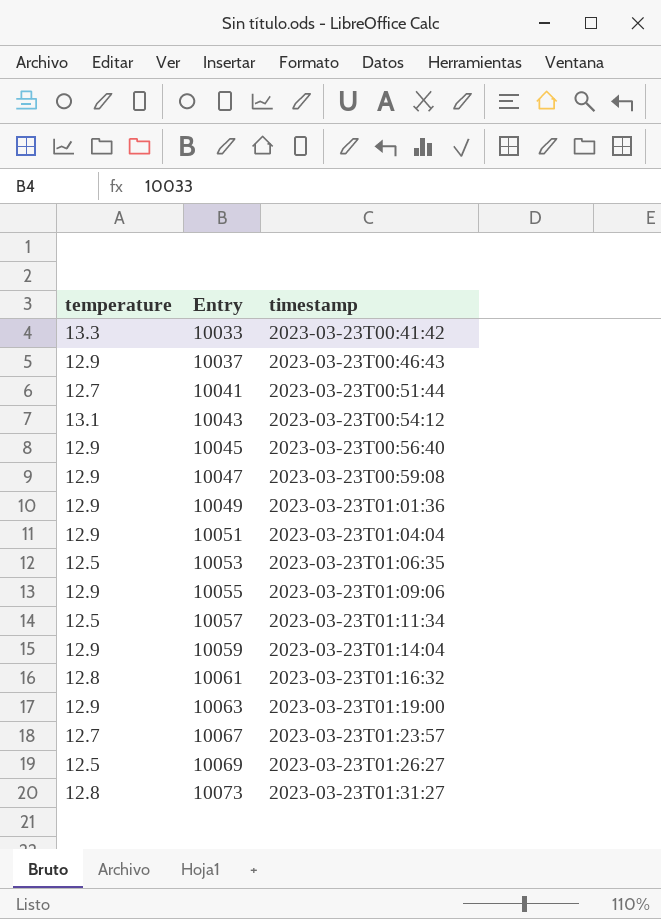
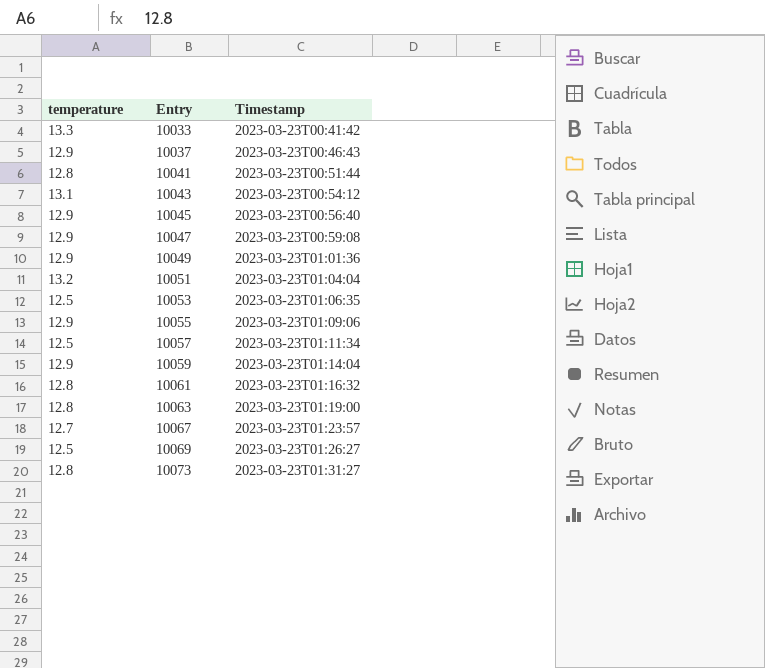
column name: timestamp -> Timestamp
10041 | temperature: 12.7 -> 12.8
10051 | temperature: 12.9 -> 13.2
10063 | temperature: 12.9 -> 12.8

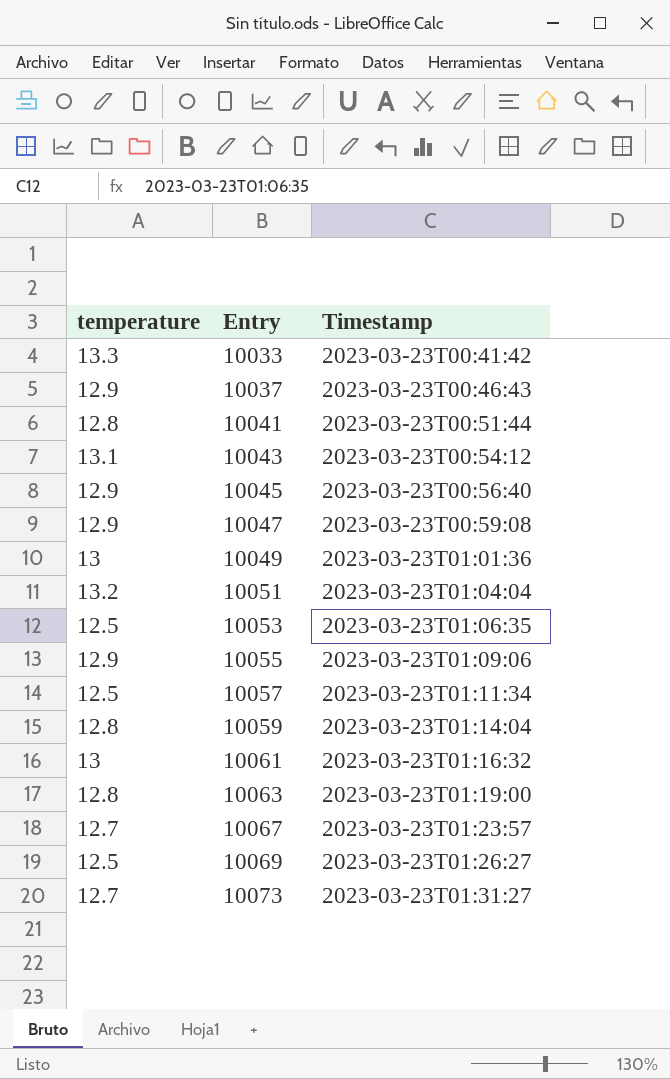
10049 | temperature: 12.9 -> 13
10059 | temperature: 12.9 -> 12.8
10061 | temperature: 12.8 -> 13
10073 | temperature: 12.8 -> 12.7

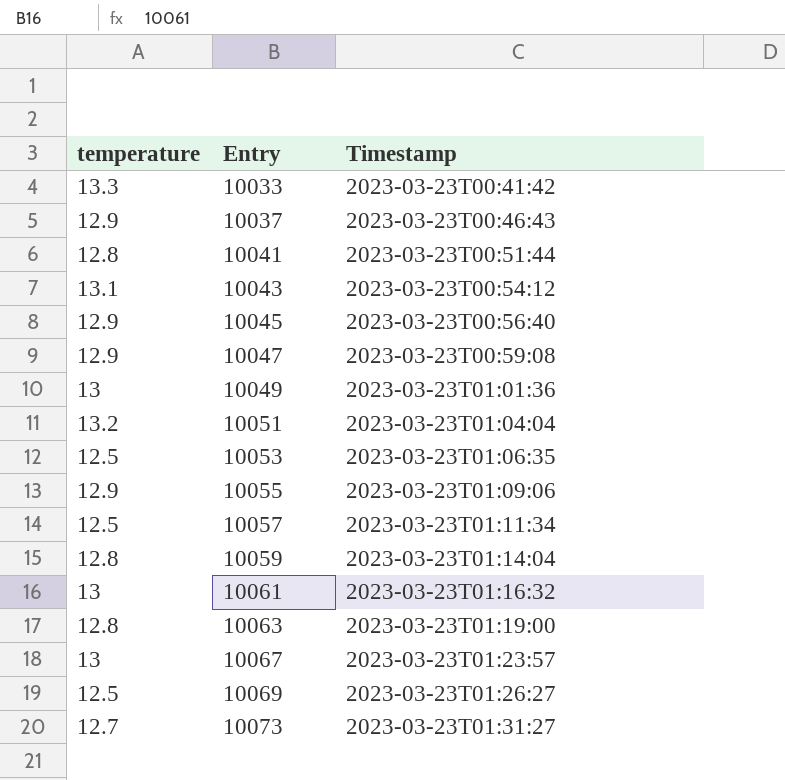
10067 | temperature: 12.7 -> 13

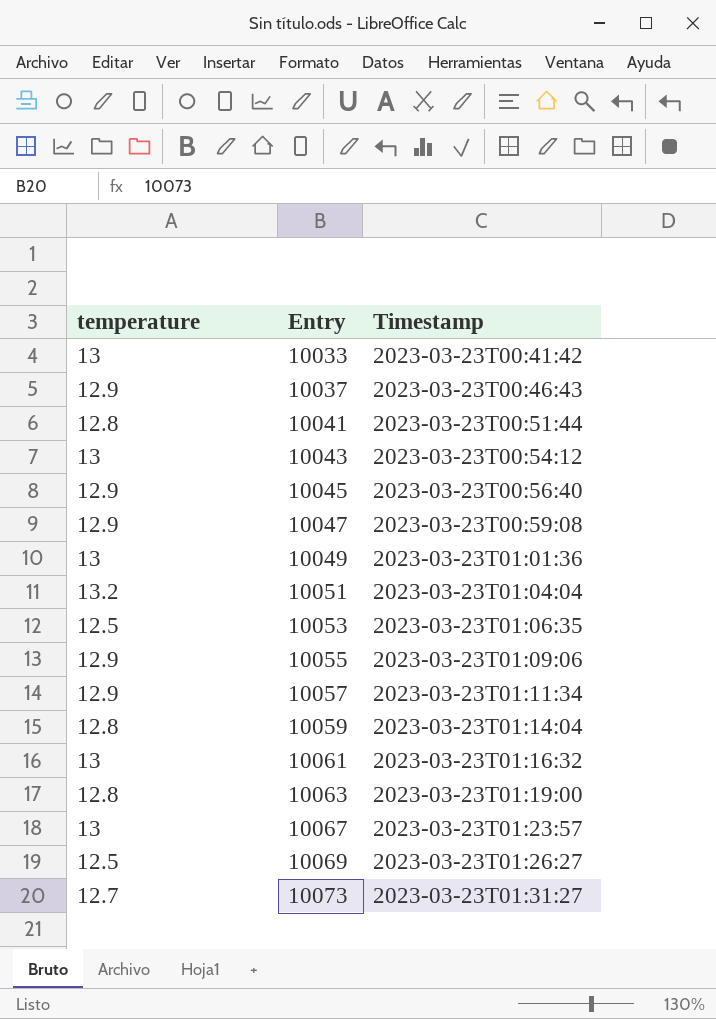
10033 | temperature: 13.3 -> 13
10043 | temperature: 13.1 -> 13
10057 | temperature: 12.5 -> 12.9

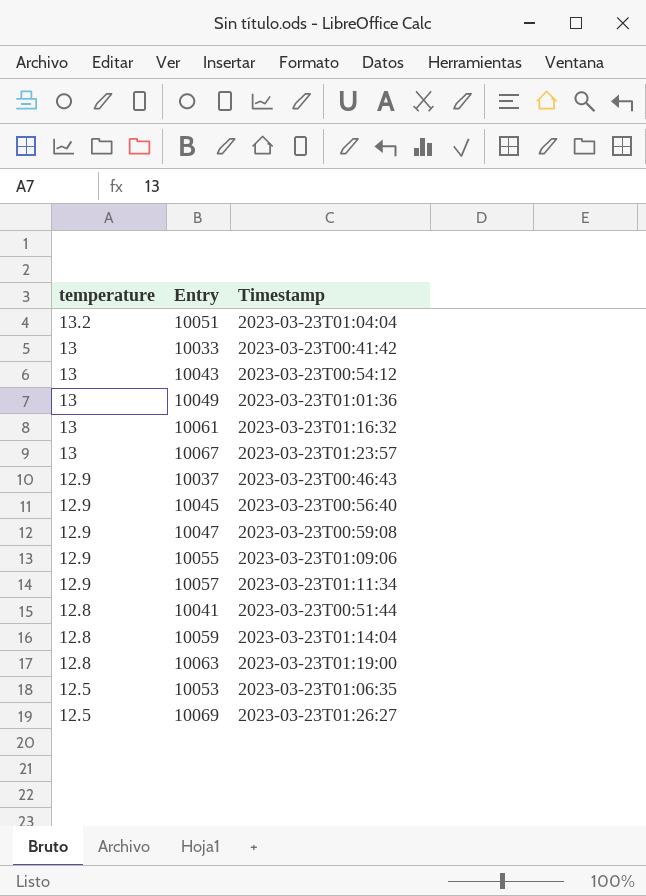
row order: Entry ascending -> temperature descending
row 10073: 12.7 | 2023-03-23T01:31:27 -> none

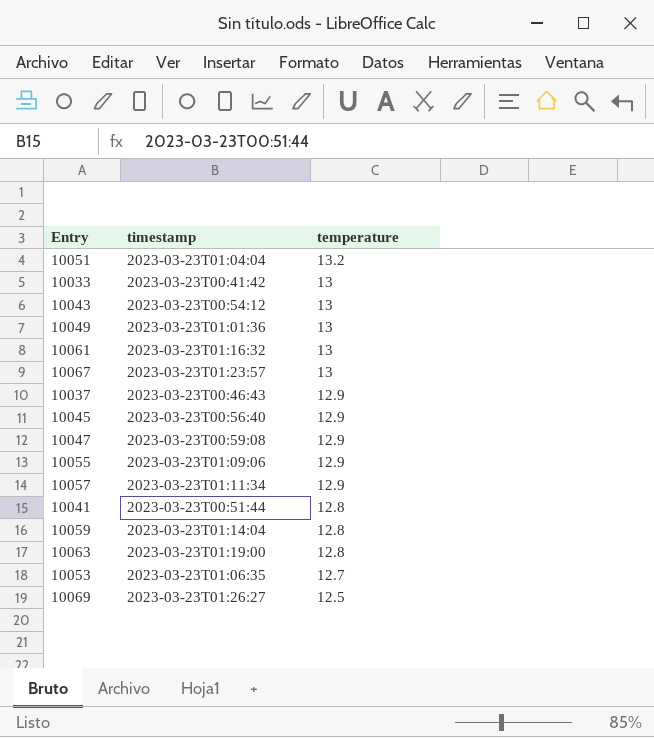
column name: Timestamp -> timestamp
column temperature | position: 1 -> 3
10053 | temperature: 12.5 -> 12.7

